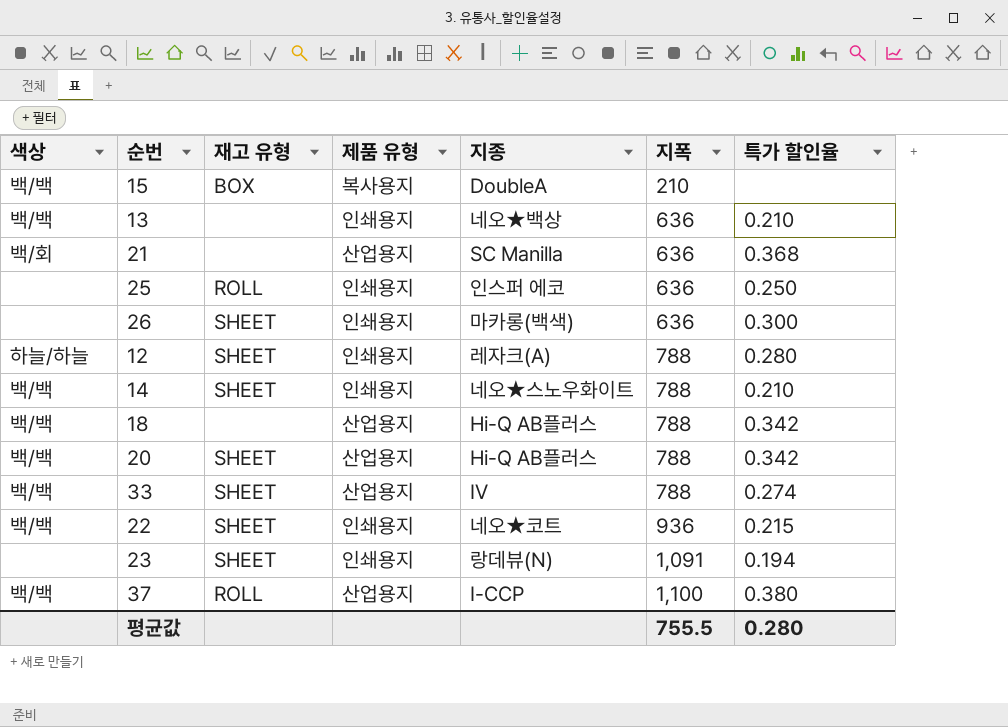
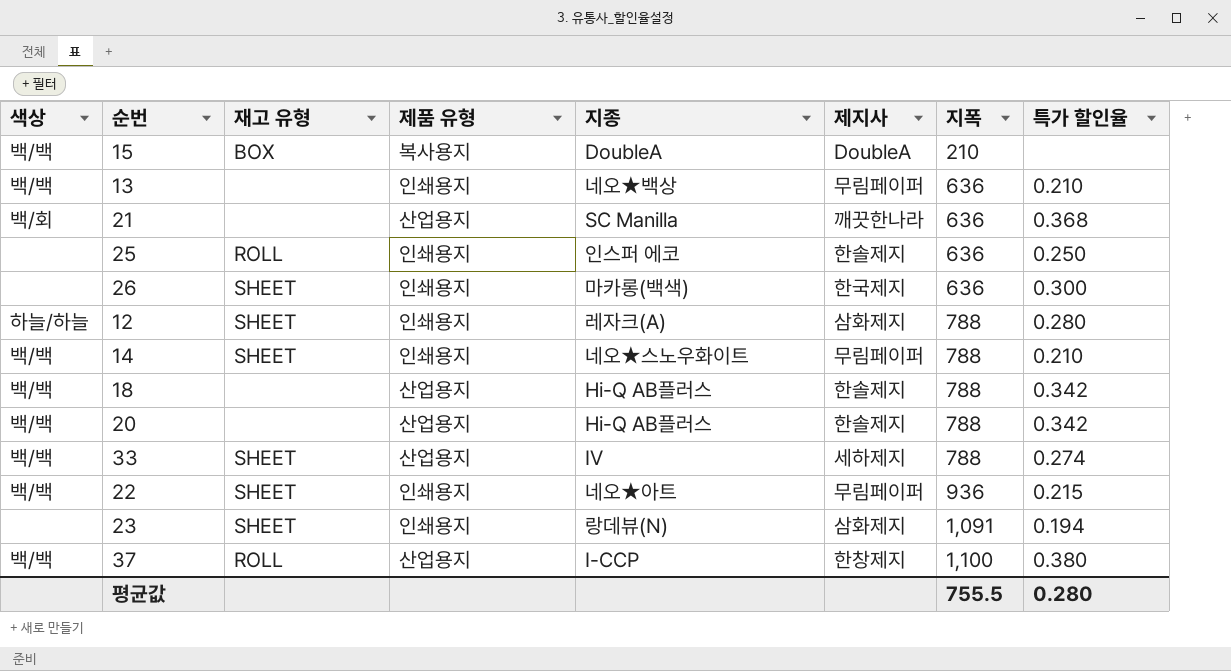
column 제지사 | position: none -> 6
20 | 재고 유형: SHEET -> none
22 | 지종: 네오★코트 -> 네오★아트

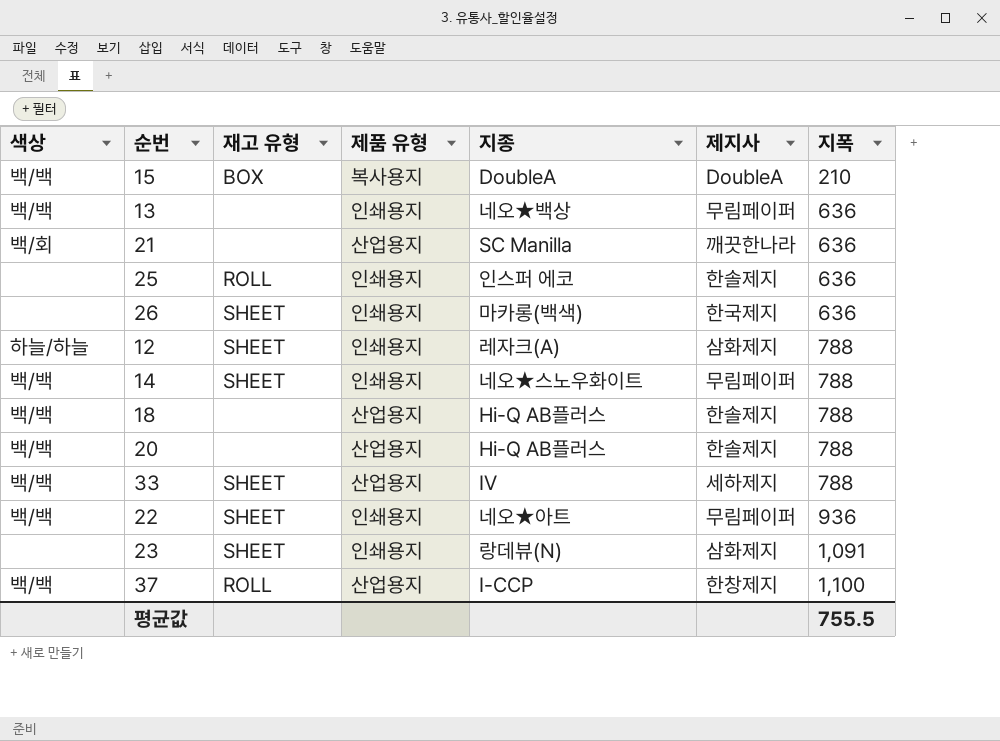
column 특가 할인율 | position: 8 -> none

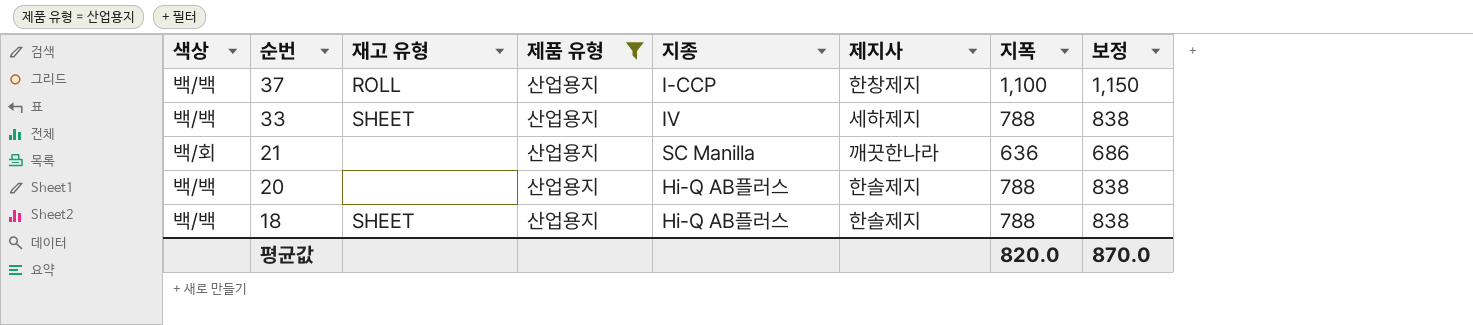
filter: none -> 제품 유형 = 산업용지
row order: 지폭 ascending -> 순번 descending
column 보정 | formula: none -> [지폭] + 50
18 | 재고 유형: none -> SHEET
평균값 | 지폭: 755.5 -> 820.0

